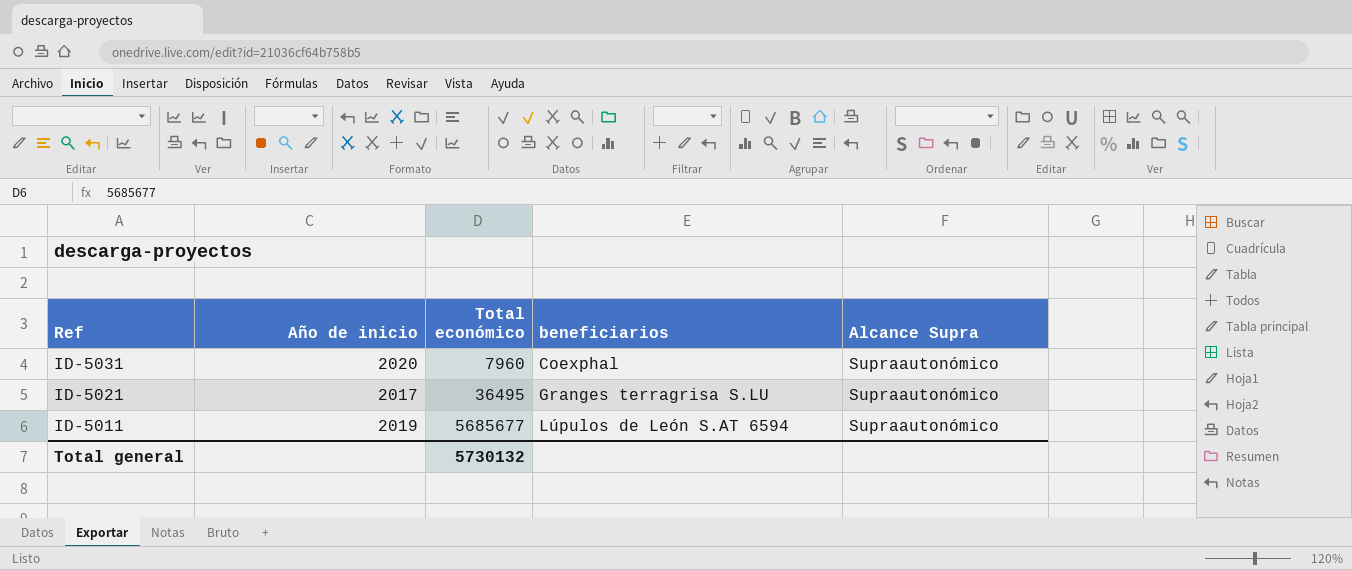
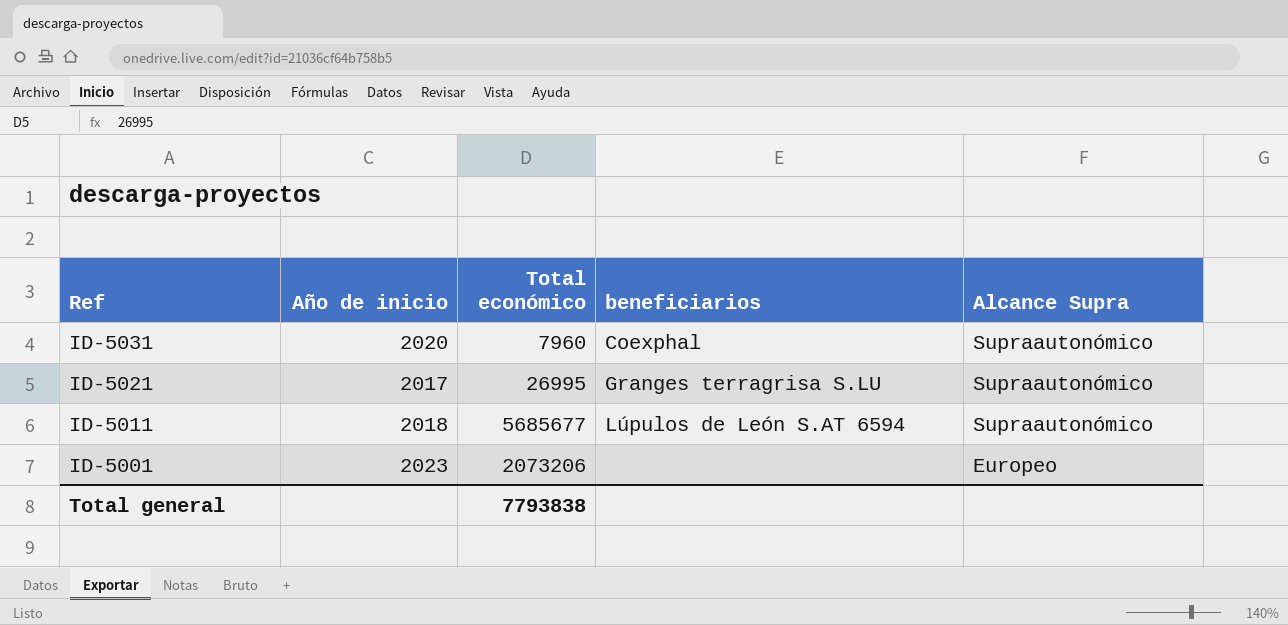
ID-5021 | Total económico: 36495 -> 26995
ID-5011 | Año de inicio: 2019 -> 2018
row ID-5001: none -> 2023 | 2073206 | none | Europeo
Total general | Total económico: 5730132 -> 7793838

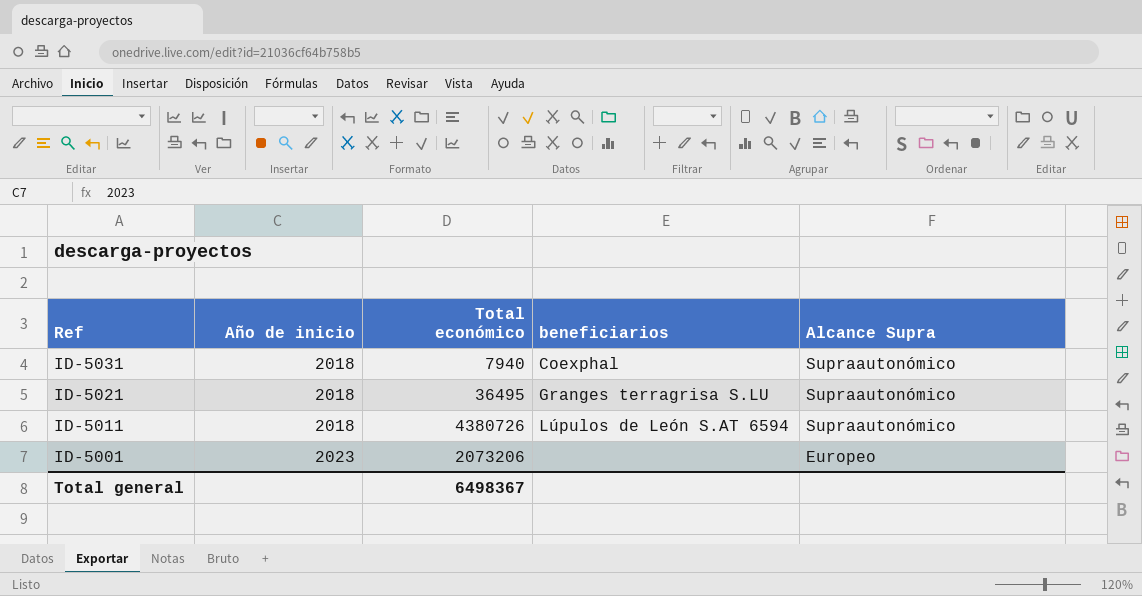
ID-5031 | Año de inicio: 2020 -> 2018
ID-5031 | Total económico: 7960 -> 7940
ID-5021 | Año de inicio: 2017 -> 2018
ID-5021 | Total económico: 26995 -> 36495
ID-5011 | Total económico: 5685677 -> 4380726
Total general | Total económico: 7793838 -> 6498367

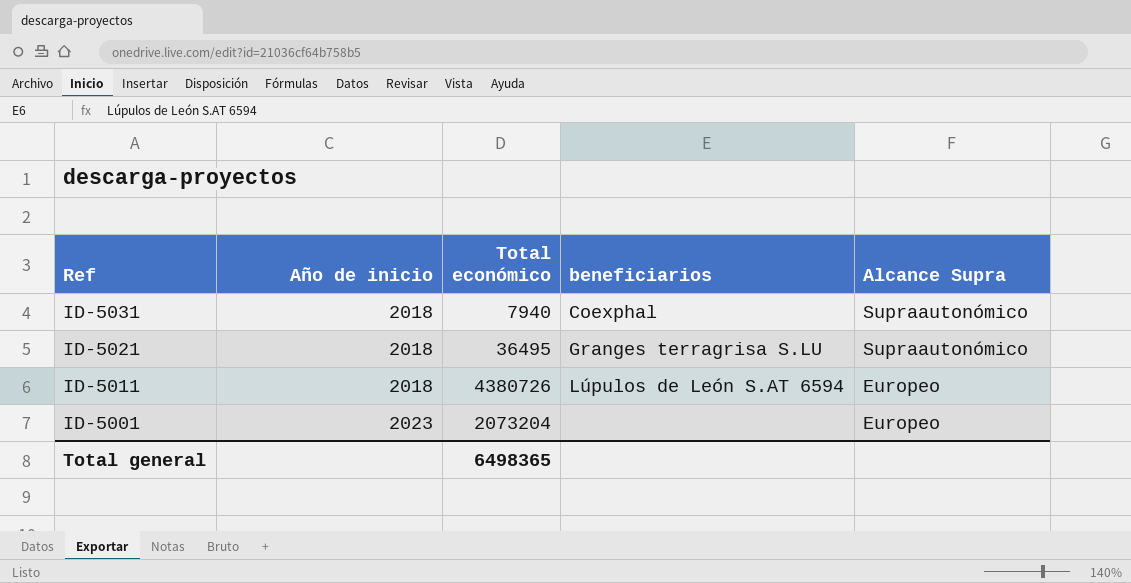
ID-5011 | Alcance Supra: Supraautonómico -> Europeo
ID-5001 | Total económico: 2073206 -> 2073204
Total general | Total económico: 6498367 -> 6498365

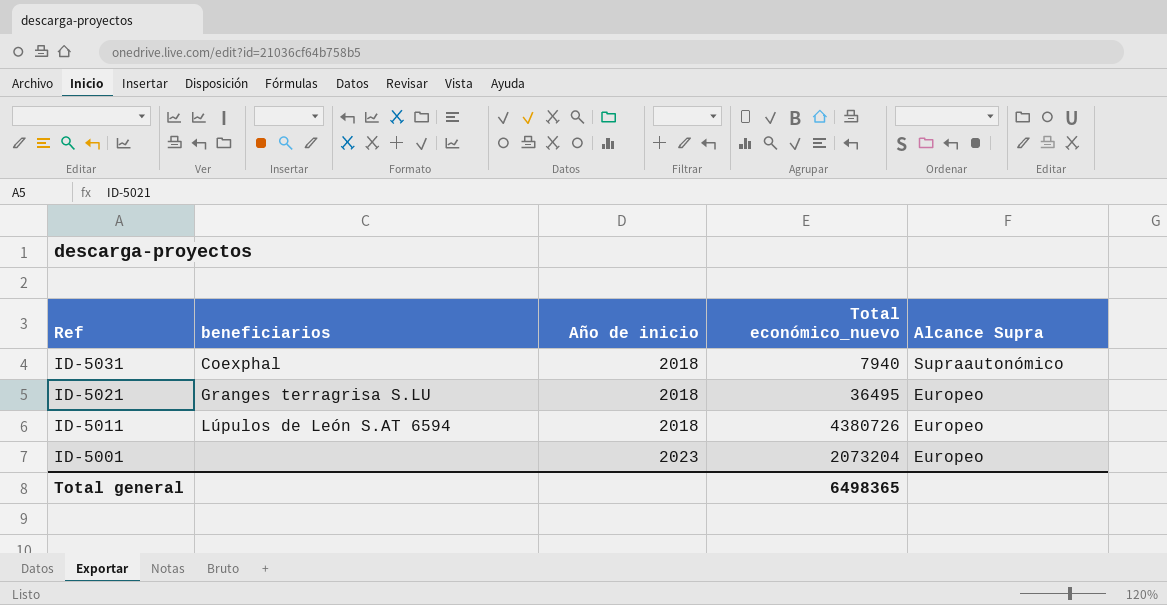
column beneficiarios | position: 4 -> 2
column name: Total económico -> Total económico_nuevo
ID-5021 | Alcance Supra: Supraautonómico -> Europeo

